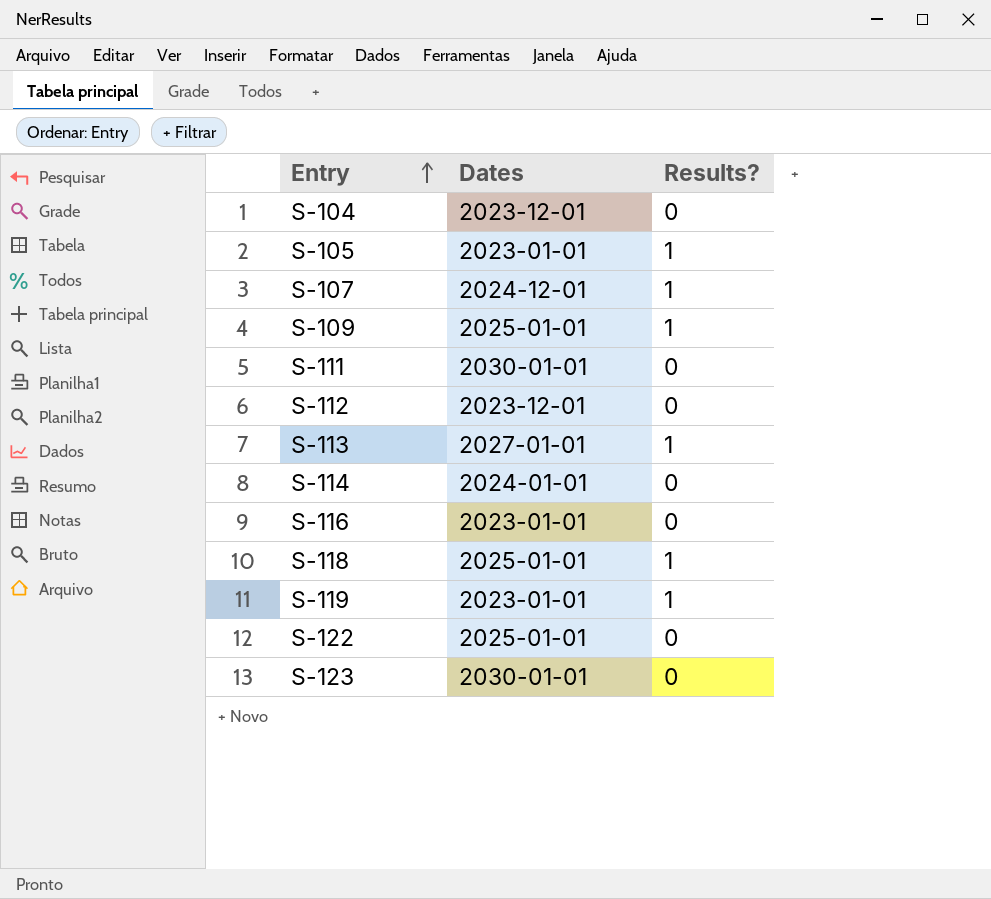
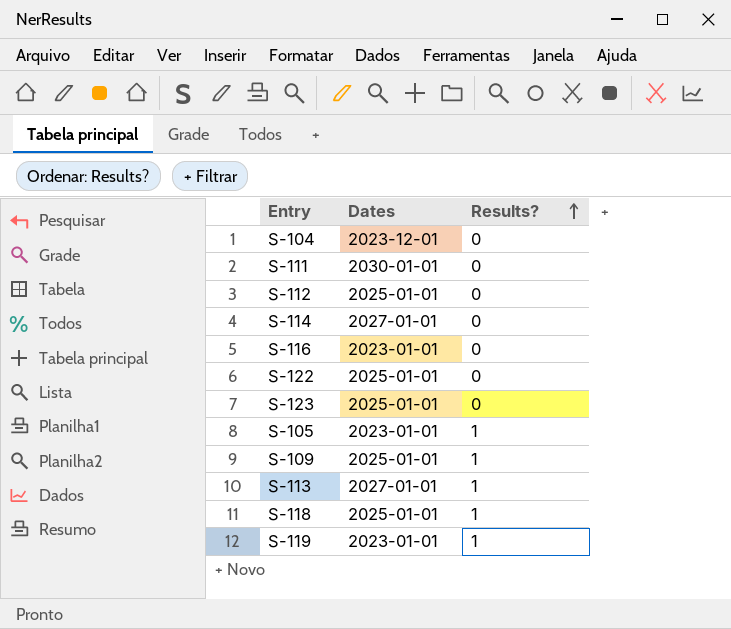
row order: Entry ascending -> Results? ascending
row S-107: 2024-12-01 | 1 -> none
S-112 | Dates: 2023-12-01 -> 2025-01-01
S-114 | Dates: 2024-01-01 -> 2027-01-01
S-123 | Dates: 2030-01-01 -> 2025-01-01

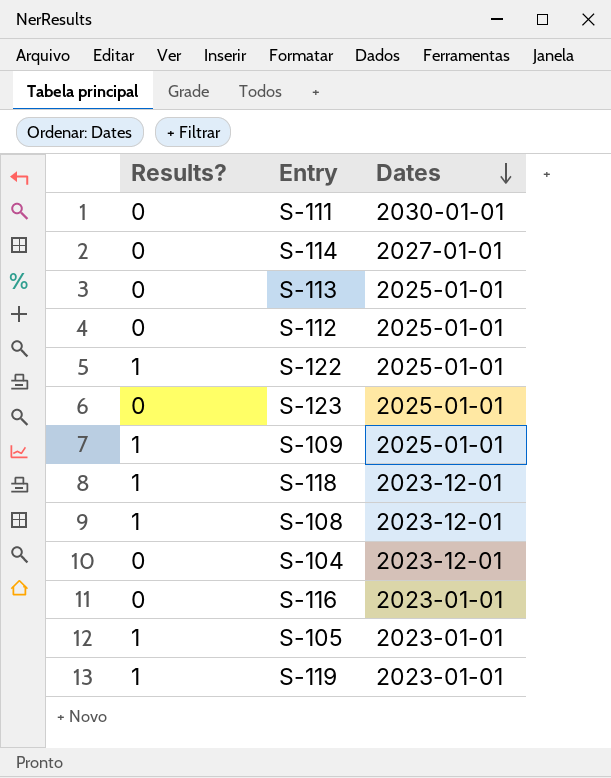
row order: Results? ascending -> Dates descending
column Results? | position: 3 -> 1
S-113 | Results?: 1 -> 0
S-113 | Dates: 2027-01-01 -> 2025-01-01
S-122 | Results?: 0 -> 1
S-118 | Dates: 2025-01-01 -> 2023-12-01
row S-108: none -> 1 | 2023-12-01

